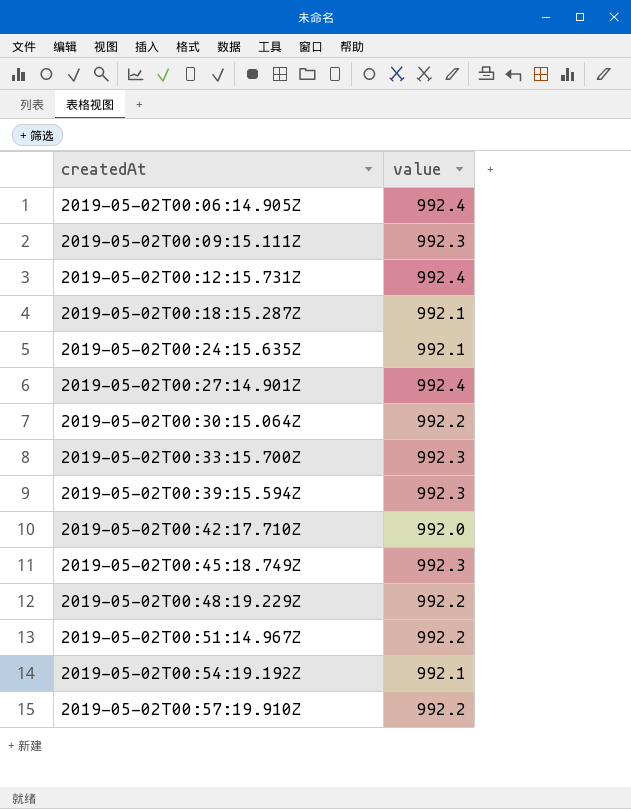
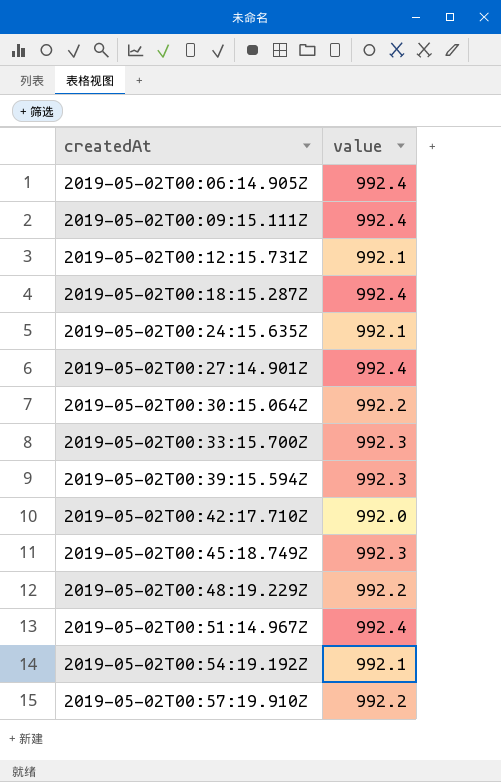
2019-05-02T00:09:15.111Z | value: 992.3 -> 992.4
2019-05-02T00:12:15.731Z | value: 992.4 -> 992.1
2019-05-02T00:18:15.287Z | value: 992.1 -> 992.4
2019-05-02T00:51:14.967Z | value: 992.2 -> 992.4

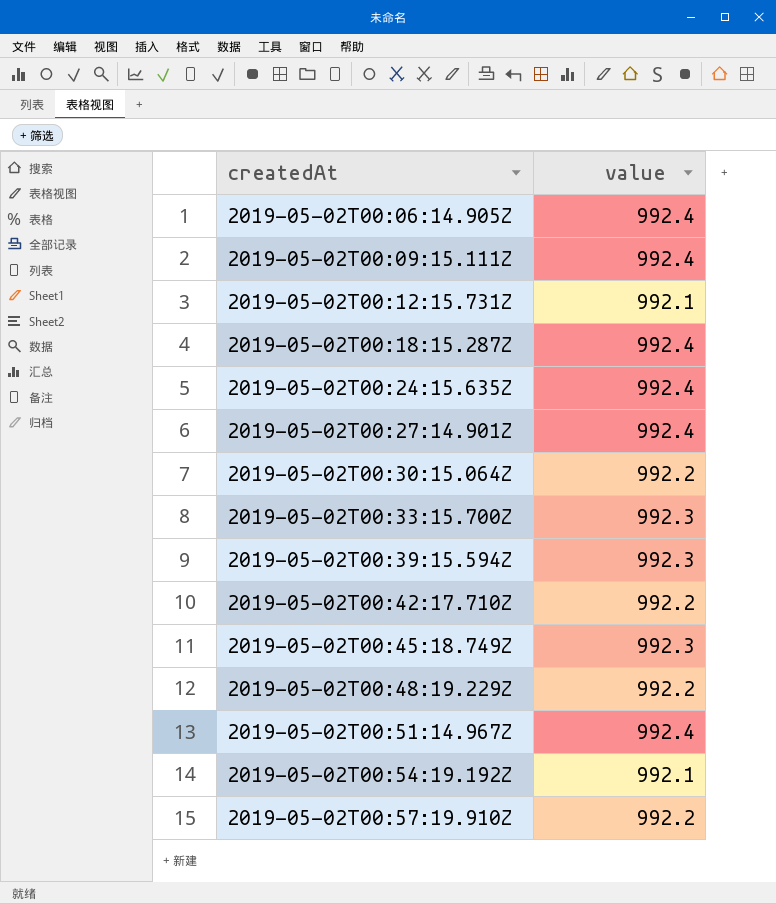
2019-05-02T00:24:15.635Z | value: 992.1 -> 992.4
2019-05-02T00:42:17.710Z | value: 992.0 -> 992.2

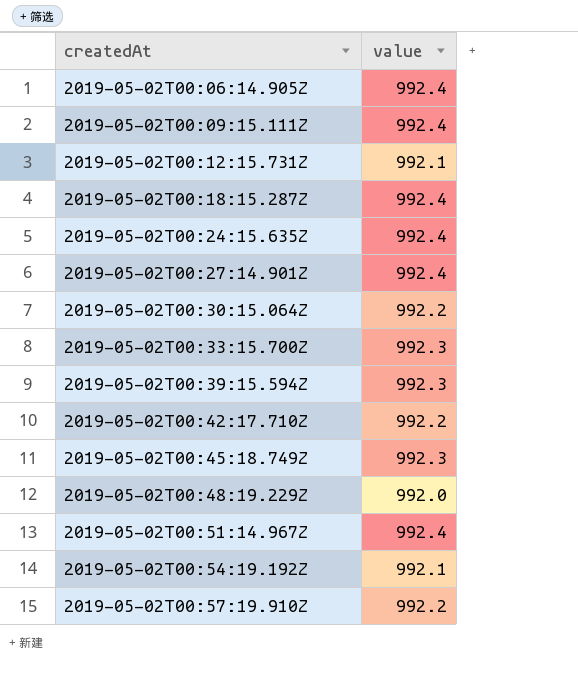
2019-05-02T00:48:19.229Z | value: 992.2 -> 992.0

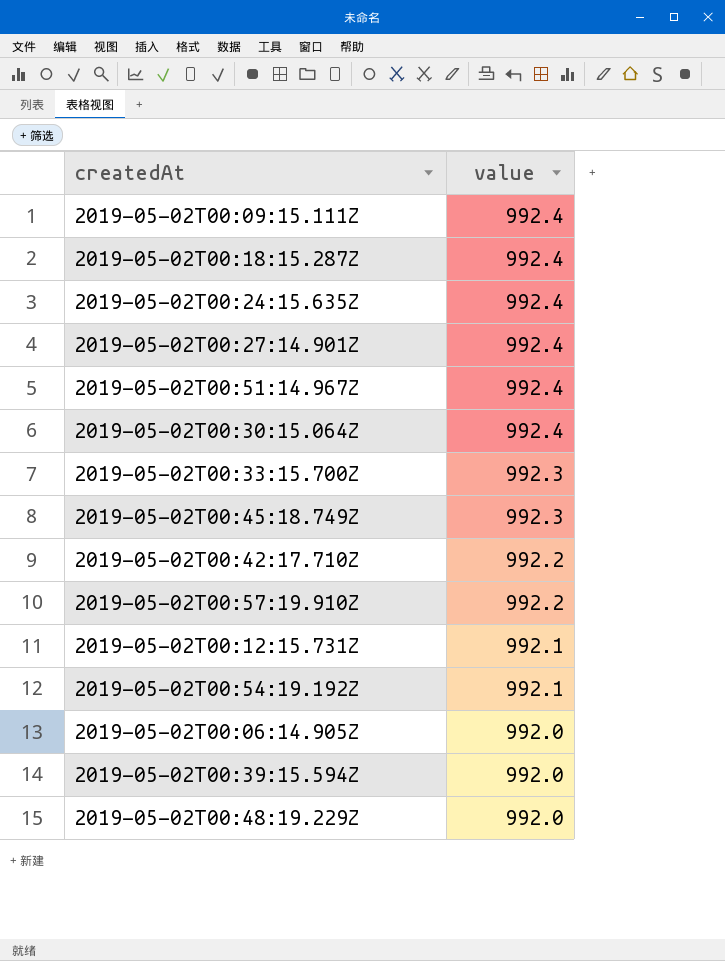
row order: createdAt ascending -> value descending
2019-05-02T00:30:15.064Z | value: 992.2 -> 992.4
2019-05-02T00:06:14.905Z | value: 992.4 -> 992.0
2019-05-02T00:39:15.594Z | value: 992.3 -> 992.0

